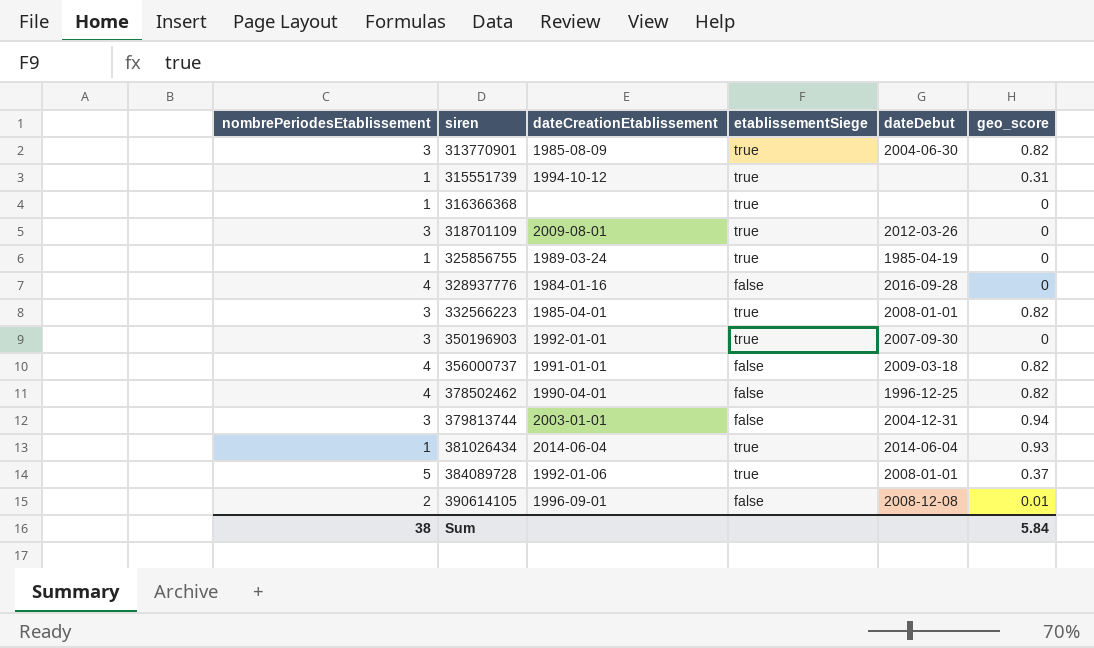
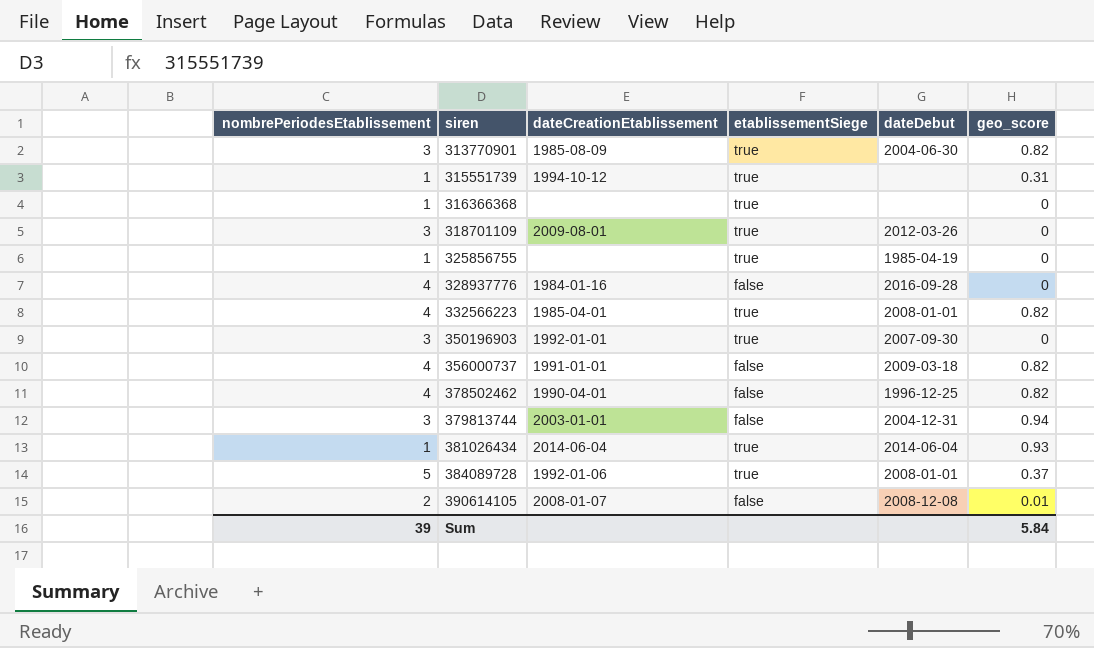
325856755 | dateCreationEtablissement: 1989-03-24 -> none
332566223 | nombrePeriodesEtablissement: 3 -> 4
390614105 | dateCreationEtablissement: 1996-09-01 -> 2008-01-07
Sum | nombrePeriodesEtablissement: 38 -> 39

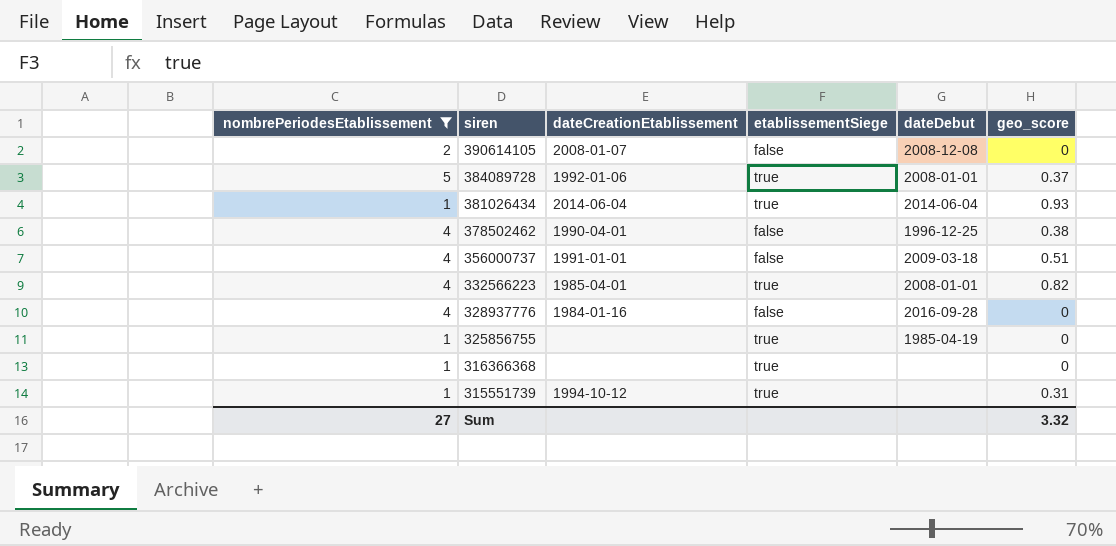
filter: none -> nombrePeriodesEtablissement != 3
row order: siren ascending -> siren descending
390614105 | geo_score: 0.01 -> 0
378502462 | geo_score: 0.82 -> 0.38
356000737 | geo_score: 0.82 -> 0.51
Sum | nombrePeriodesEtablissement: 39 -> 27
Sum | geo_score: 5.84 -> 3.32

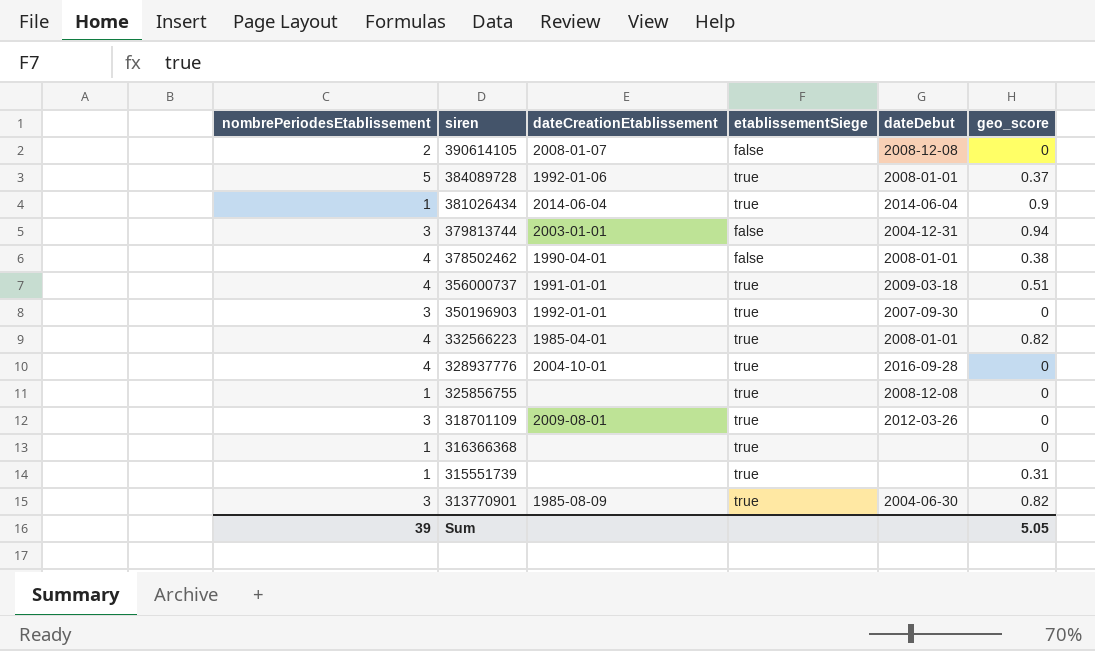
filter: nombrePeriodesEtablissement != 3 -> none
381026434 | geo_score: 0.93 -> 0.9
378502462 | dateDebut: 1996-12-25 -> 2008-01-01
356000737 | etablissementSiege: false -> true
328937776 | dateCreationEtablissement: 1984-01-16 -> 2004-10-01
328937776 | etablissementSiege: false -> true
325856755 | dateDebut: 1985-04-19 -> 2008-12-08
315551739 | dateCreationEtablissement: 1994-10-12 -> none
Sum | nombrePeriodesEtablissement: 27 -> 39
Sum | geo_score: 3.32 -> 5.05

